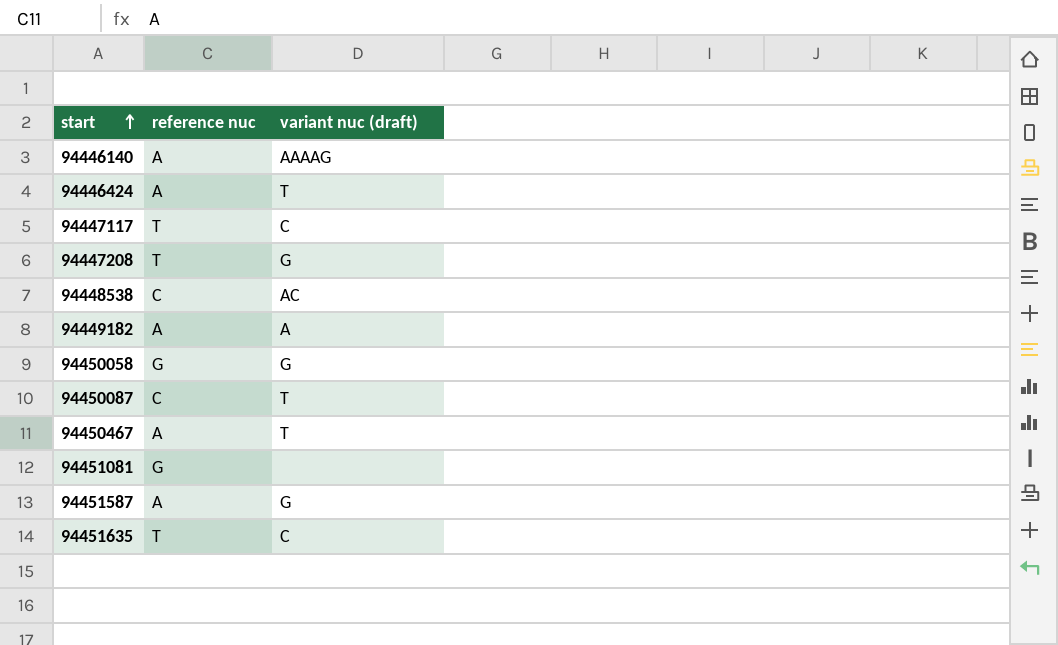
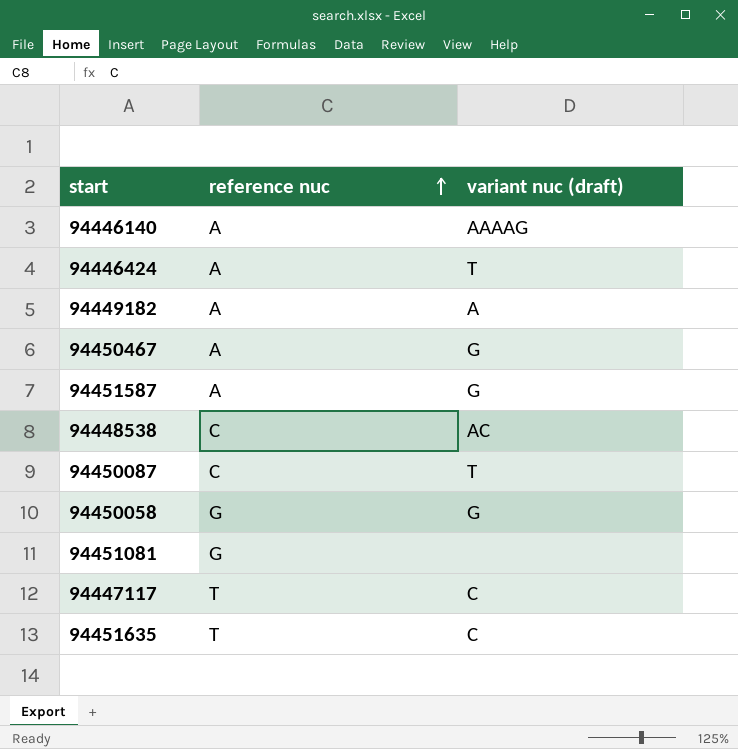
row order: start ascending -> reference nuc ascending
row 94447208: T | G -> none
94450467 | variant nuc (draft): T -> G

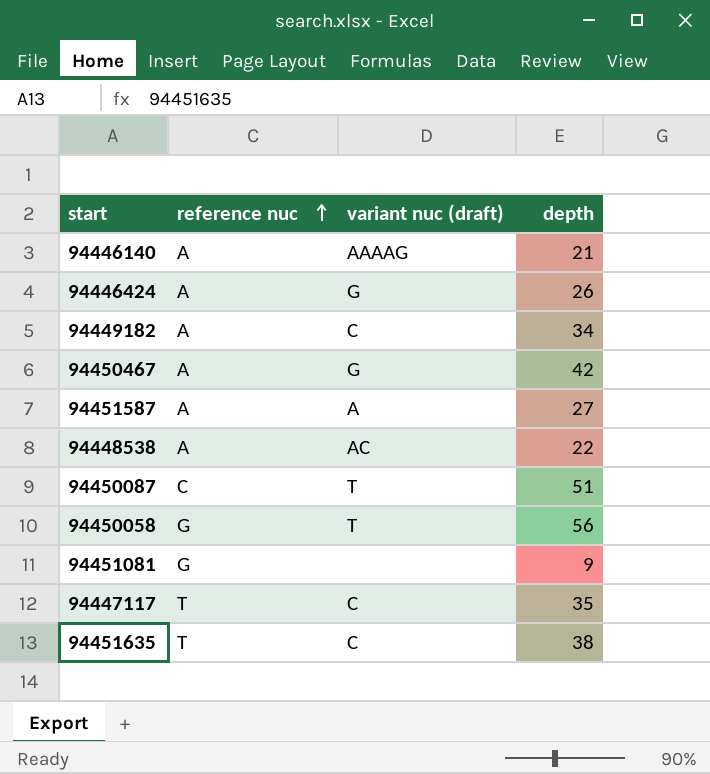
column depth | position: none -> 4
94446424 | variant nuc (draft): T -> G
94449182 | variant nuc (draft): A -> C
94451587 | variant nuc (draft): G -> A
94448538 | reference nuc: C -> A
94450058 | variant nuc (draft): G -> T

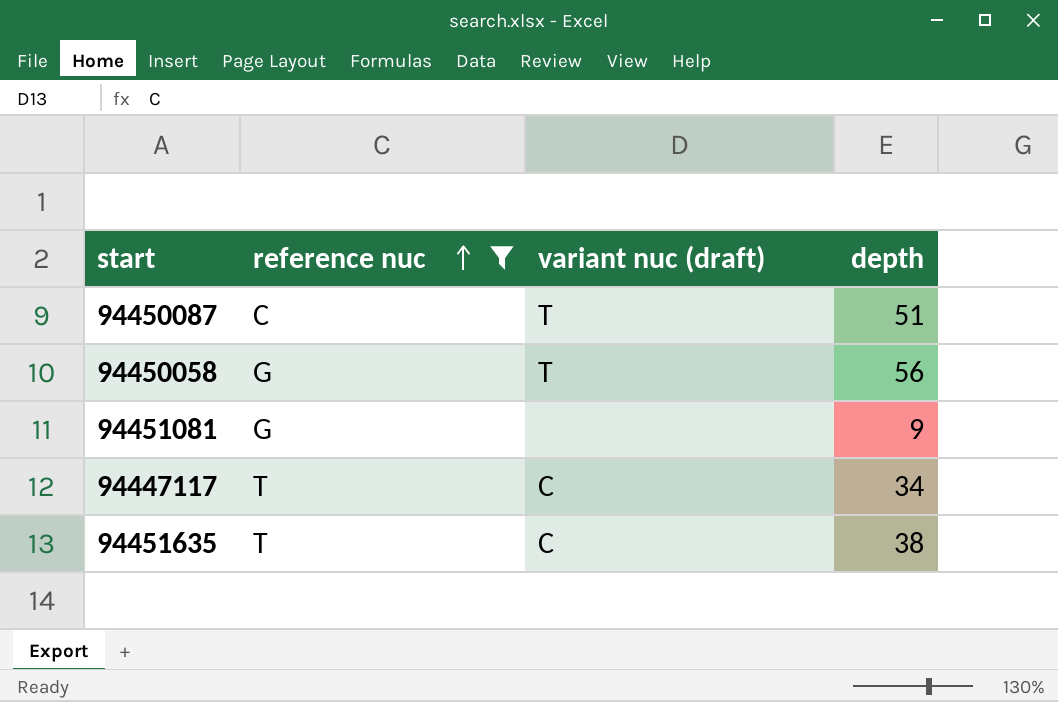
filter: none -> reference nuc != A
94447117 | depth: 35 -> 34

